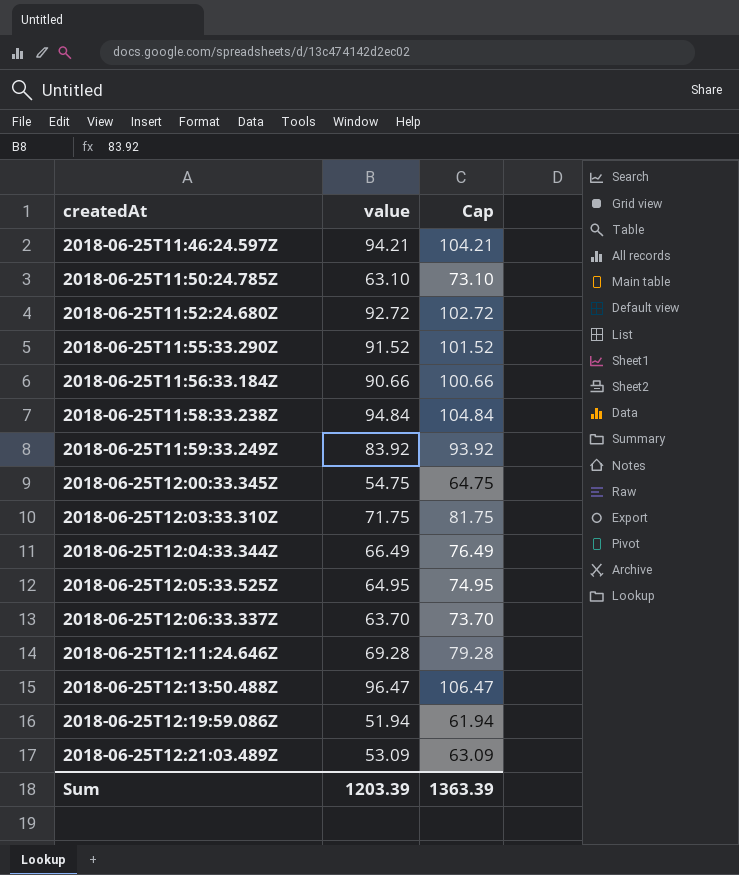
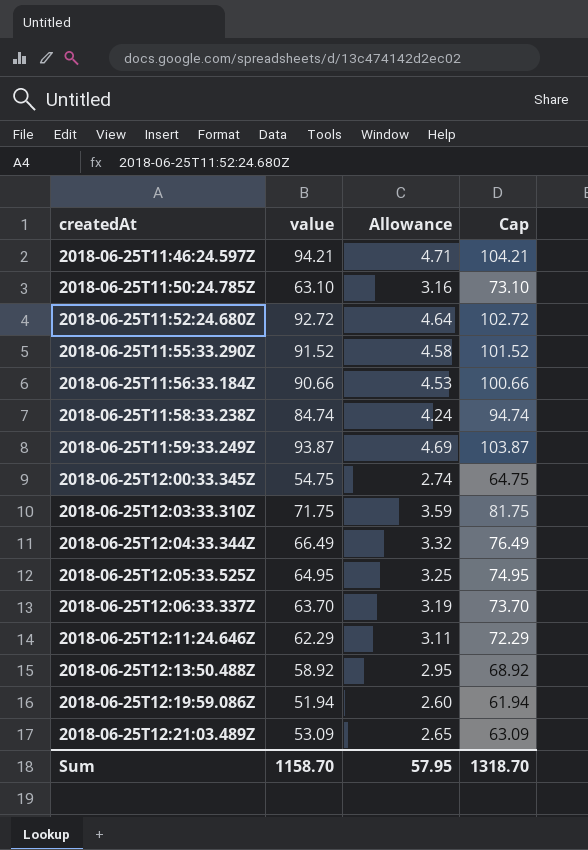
column Allowance | formula: none -> [value] * 0.05
2018-06-25T11:58:33.238Z | value: 94.84 -> 84.74
2018-06-25T11:58:33.238Z | Cap: 104.84 -> 94.74
2018-06-25T11:59:33.249Z | value: 83.92 -> 93.87
2018-06-25T11:59:33.249Z | Cap: 93.92 -> 103.87
2018-06-25T12:11:24.646Z | value: 69.28 -> 62.29
2018-06-25T12:11:24.646Z | Cap: 79.28 -> 72.29
2018-06-25T12:13:50.488Z | value: 96.47 -> 58.92
2018-06-25T12:13:50.488Z | Cap: 106.47 -> 68.92
Sum | value: 1203.39 -> 1158.70
Sum | Cap: 1363.39 -> 1318.70

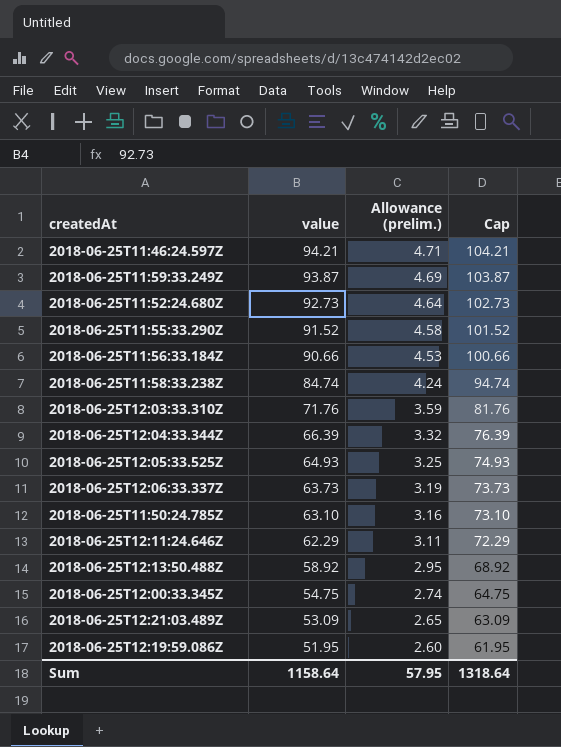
row order: createdAt ascending -> value descending
column name: Allowance -> Allowance (prelim.)
2018-06-25T11:52:24.680Z | value: 92.72 -> 92.73
2018-06-25T11:52:24.680Z | Cap: 102.72 -> 102.73
2018-06-25T12:03:33.310Z | value: 71.75 -> 71.76
2018-06-25T12:03:33.310Z | Cap: 81.75 -> 81.76
2018-06-25T12:04:33.344Z | value: 66.49 -> 66.39
2018-06-25T12:04:33.344Z | Cap: 76.49 -> 76.39
2018-06-25T12:05:33.525Z | value: 64.95 -> 64.93
2018-06-25T12:05:33.525Z | Cap: 74.95 -> 74.93
2018-06-25T12:06:33.337Z | value: 63.70 -> 63.73
2018-06-25T12:06:33.337Z | Cap: 73.70 -> 73.73
2018-06-25T12:19:59.086Z | value: 51.94 -> 51.95
2018-06-25T12:19:59.086Z | Cap: 61.94 -> 61.95
Sum | value: 1158.70 -> 1158.64
Sum | Cap: 1318.70 -> 1318.64

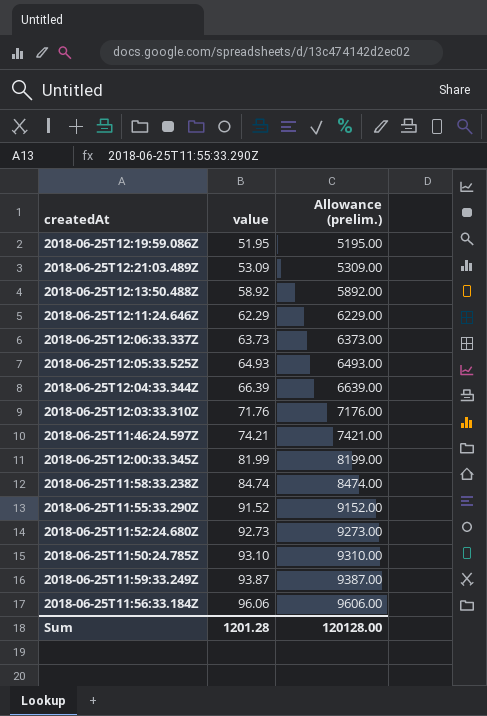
row order: value descending -> value ascending
column Cap | formula: [value] + 10 -> none
column Allowance (prelim.) | formula: [value] * 0.05 -> [value] * 100
2018-06-25T11:46:24.597Z | value: 94.21 -> 74.21
2018-06-25T12:00:33.345Z | value: 54.75 -> 81.99
2018-06-25T11:50:24.785Z | value: 63.10 -> 93.10
2018-06-25T11:56:33.184Z | value: 90.66 -> 96.06
Sum | value: 1158.64 -> 1201.28
Sum | Allowance (prelim.): 57.95 -> 120128.00

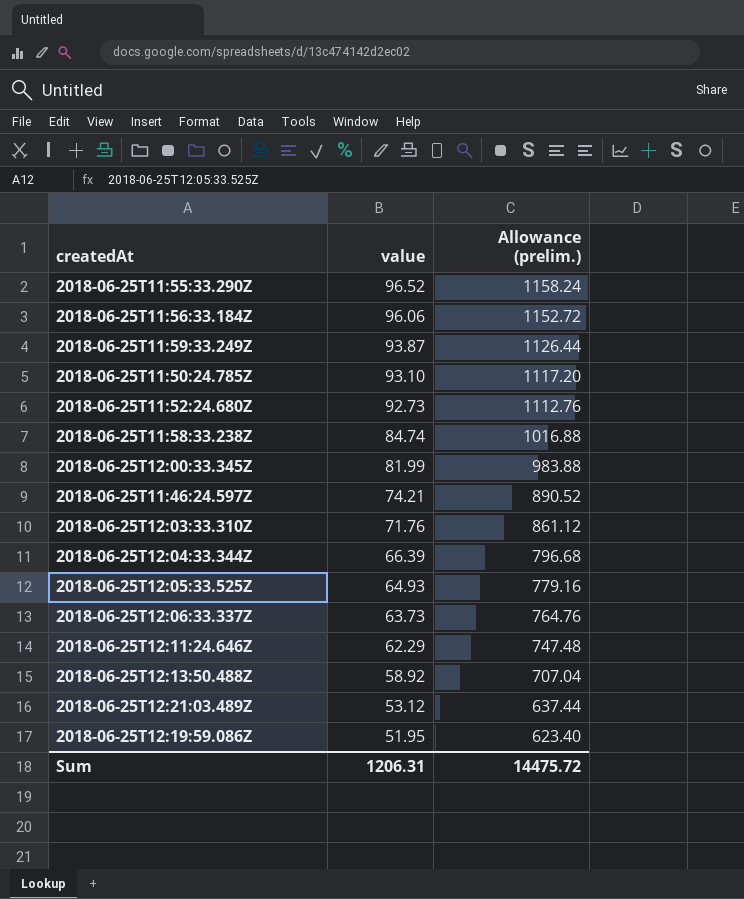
row order: value ascending -> value descending
column Allowance (prelim.) | formula: [value] * 100 -> [value] * 12
2018-06-25T11:55:33.290Z | value: 91.52 -> 96.52
2018-06-25T12:21:03.489Z | value: 53.09 -> 53.12
Sum | value: 1201.28 -> 1206.31
Sum | Allowance (prelim.): 120128.00 -> 14475.72

